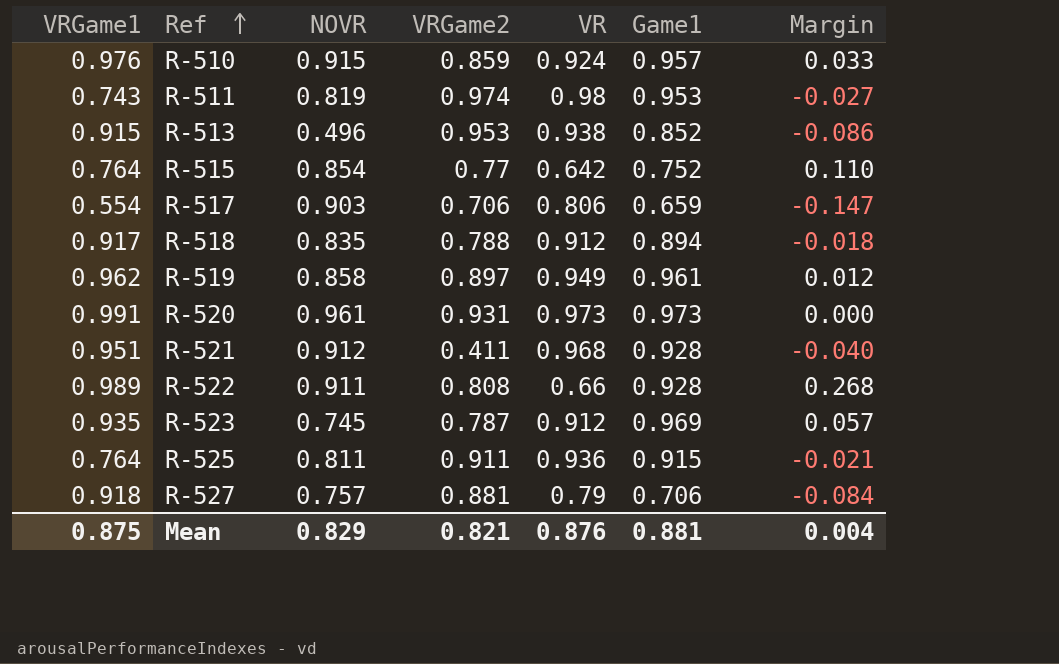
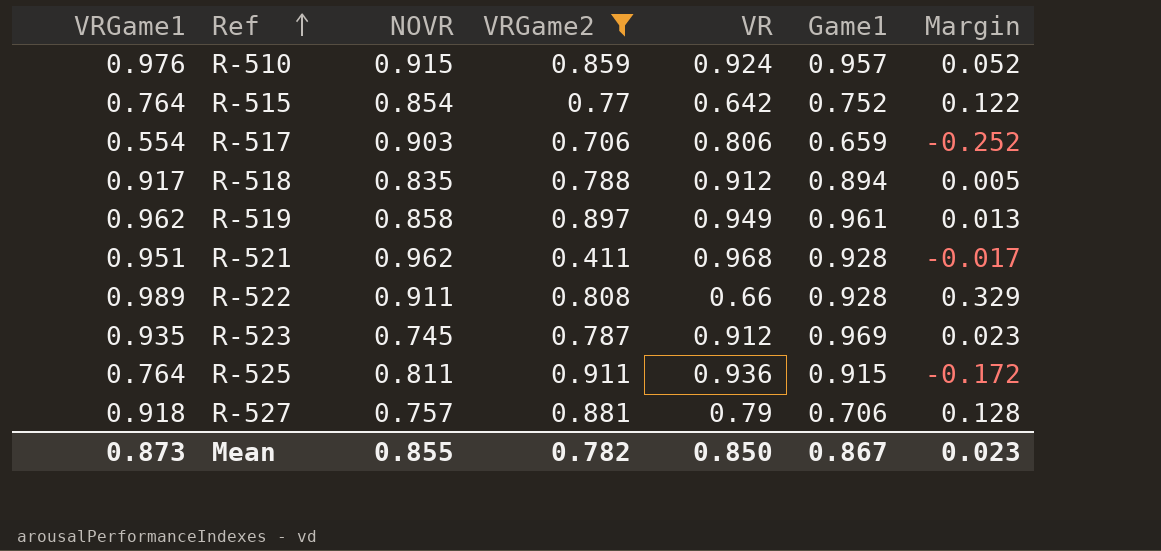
filter: none -> VRGame2 <= 0.911
column Margin | formula: [Game1] - [VR] -> [VRGame1] - [VR]
R-521 | NOVR: 0.912 -> 0.962
Mean | VRGame1: 0.875 -> 0.873
Mean | NOVR: 0.829 -> 0.855
Mean | VRGame2: 0.821 -> 0.782
Mean | VR: 0.876 -> 0.850
Mean | Game1: 0.881 -> 0.867
Mean | Margin: 0.004 -> 0.023

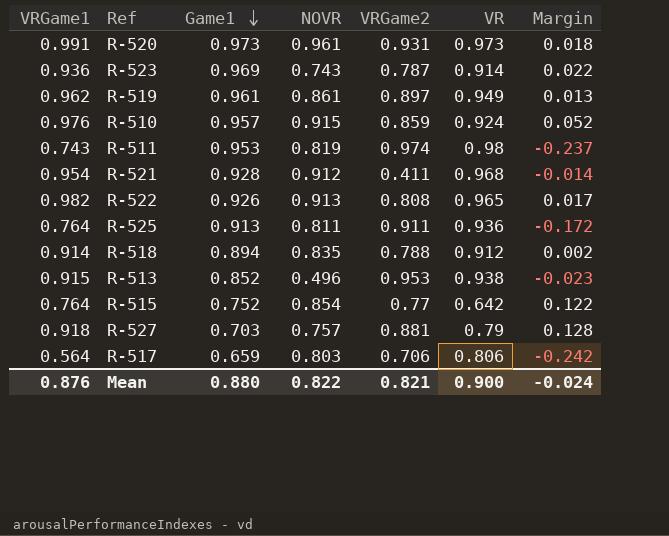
filter: VRGame2 <= 0.911 -> none
row order: Ref ascending -> Game1 descending
column Game1 | position: 6 -> 3
R-523 | VRGame1: 0.935 -> 0.936
R-523 | NOVR: 0.745 -> 0.743
R-523 | VR: 0.912 -> 0.914
R-523 | Margin: 0.023 -> 0.022
R-519 | NOVR: 0.858 -> 0.861
R-521 | VRGame1: 0.951 -> 0.954
R-521 | NOVR: 0.962 -> 0.912
R-521 | Margin: -0.017 -> -0.014
R-522 | VRGame1: 0.989 -> 0.982
R-522 | Game1: 0.928 -> 0.926
R-522 | NOVR: 0.911 -> 0.913
R-522 | VR: 0.66 -> 0.965
R-522 | Margin: 0.329 -> 0.017
R-525 | Game1: 0.915 -> 0.913
R-518 | VRGame1: 0.917 -> 0.914
R-518 | Margin: 0.005 -> 0.002
R-527 | Game1: 0.706 -> 0.703
R-517 | VRGame1: 0.554 -> 0.564
R-517 | NOVR: 0.903 -> 0.803
R-517 | Margin: -0.252 -> -0.242
Mean | VRGame1: 0.873 -> 0.876
Mean | Game1: 0.867 -> 0.880
Mean | NOVR: 0.855 -> 0.822
Mean | VRGame2: 0.782 -> 0.821
Mean | VR: 0.850 -> 0.900
Mean | Margin: 0.023 -> -0.024

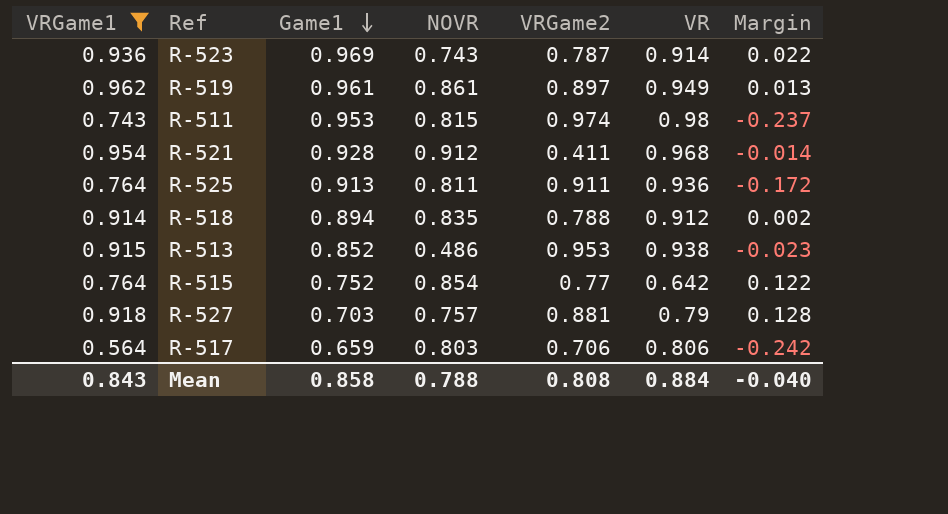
filter: none -> VRGame1 <= 0.962
R-511 | NOVR: 0.819 -> 0.815
R-513 | NOVR: 0.496 -> 0.486
Mean | VRGame1: 0.876 -> 0.843
Mean | Game1: 0.880 -> 0.858
Mean | NOVR: 0.822 -> 0.788
Mean | VRGame2: 0.821 -> 0.808
Mean | VR: 0.900 -> 0.884
Mean | Margin: -0.024 -> -0.040

